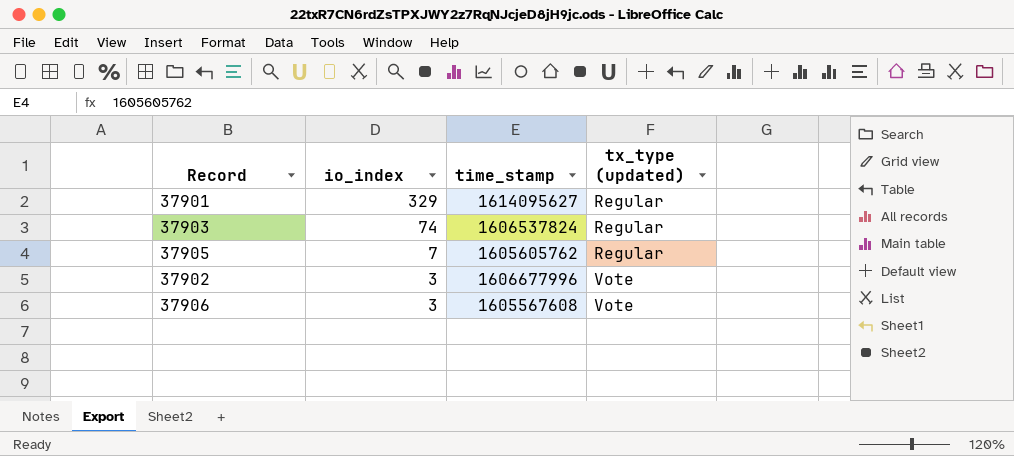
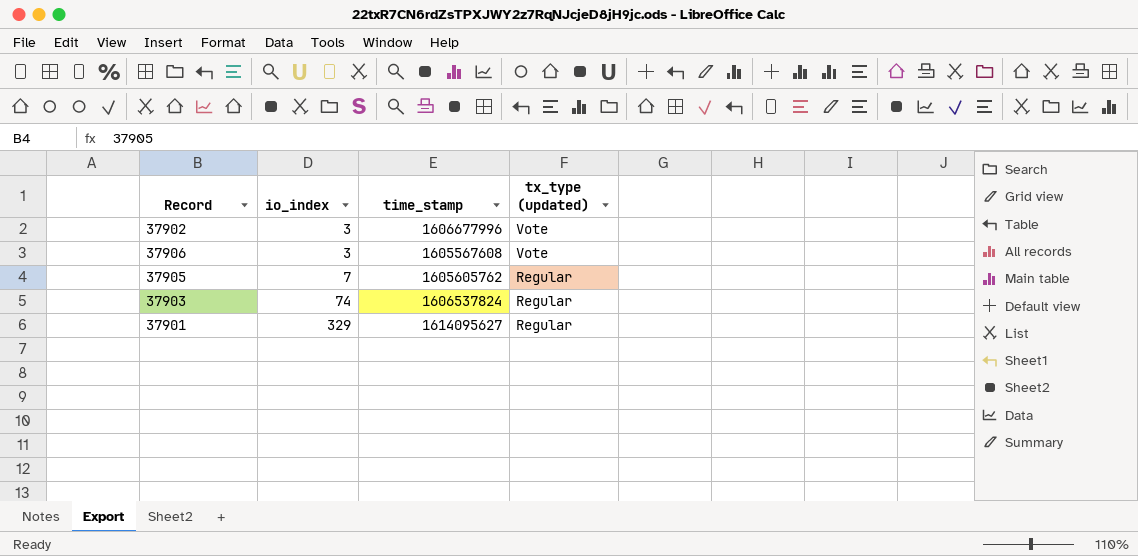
row order: io_index descending -> io_index ascending

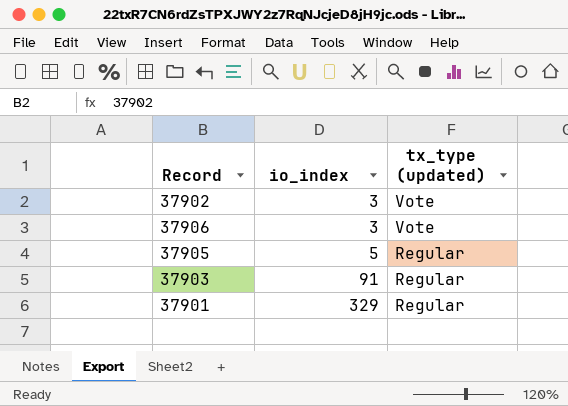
column time_stamp | position: 3 -> none
37905 | io_index: 7 -> 5
37903 | io_index: 74 -> 91

